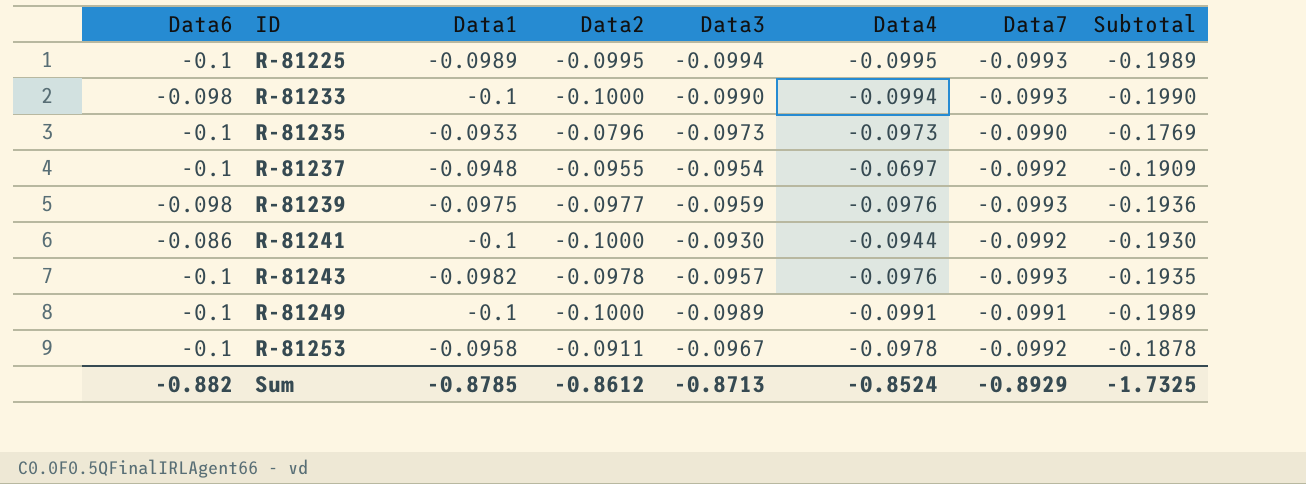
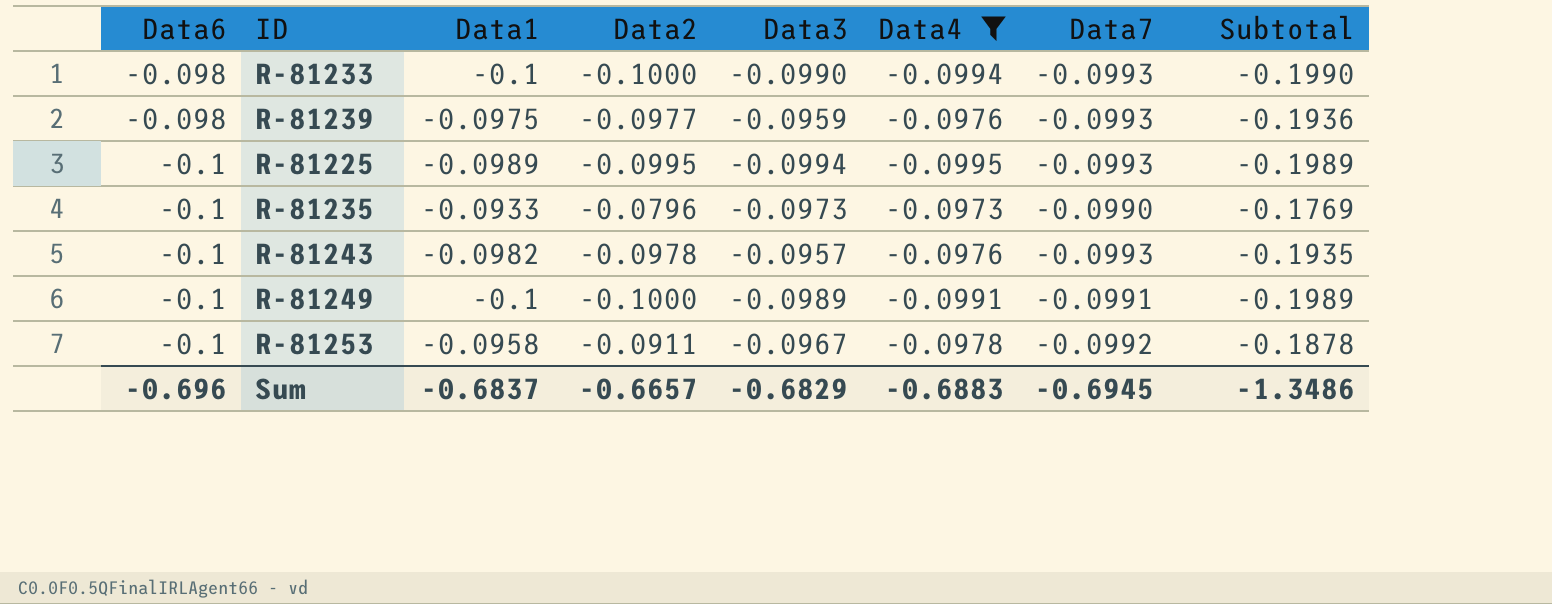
filter: none -> Data4 <= -0.0973
row order: ID ascending -> Data6 descending
Sum | Data6: -0.882 -> -0.696
Sum | Data1: -0.8785 -> -0.6837
Sum | Data2: -0.8612 -> -0.6657
Sum | Data3: -0.8713 -> -0.6829
Sum | Data4: -0.8524 -> -0.6883
Sum | Data7: -0.8929 -> -0.6945
Sum | Subtotal: -1.7325 -> -1.3486

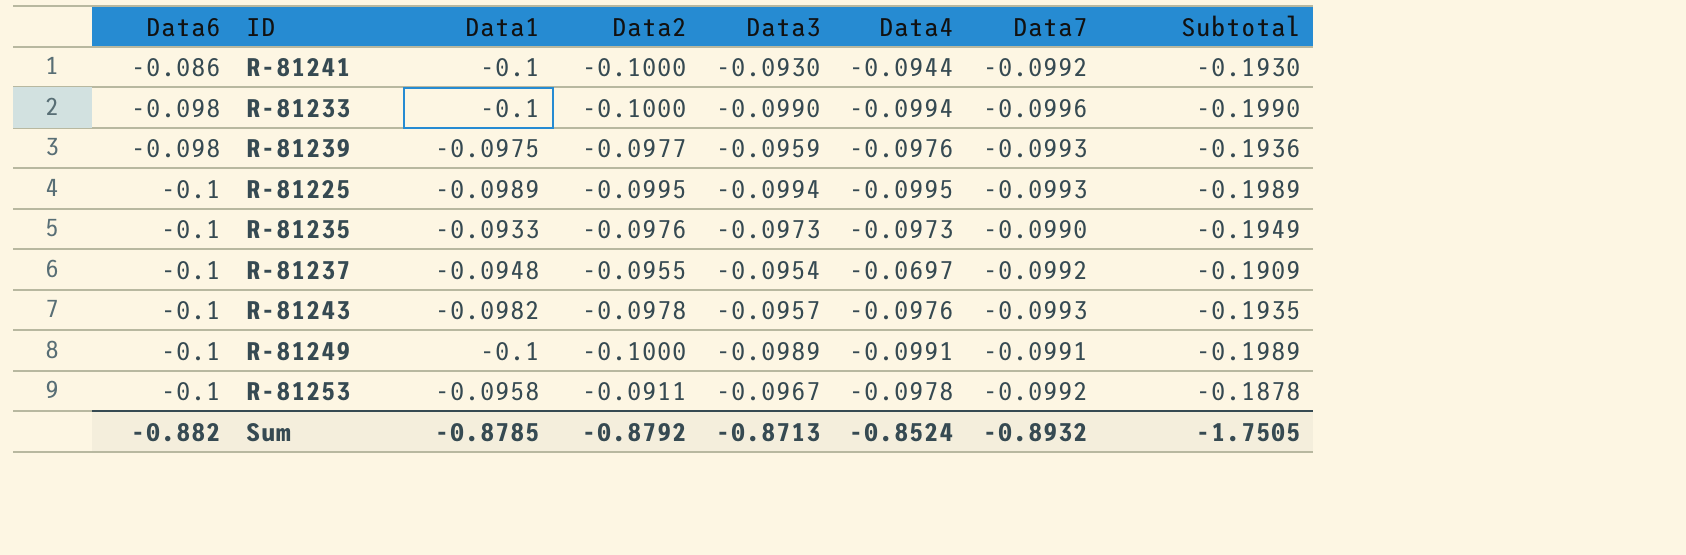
filter: Data4 <= -0.0973 -> none
R-81233 | Data7: -0.0993 -> -0.0996
R-81235 | Data2: -0.0796 -> -0.0976
R-81235 | Subtotal: -0.1769 -> -0.1949
Sum | Data6: -0.696 -> -0.882
Sum | Data1: -0.6837 -> -0.8785
Sum | Data2: -0.6657 -> -0.8792
Sum | Data3: -0.6829 -> -0.8713
Sum | Data4: -0.6883 -> -0.8524
Sum | Data7: -0.6945 -> -0.8932
Sum | Subtotal: -1.3486 -> -1.7505

